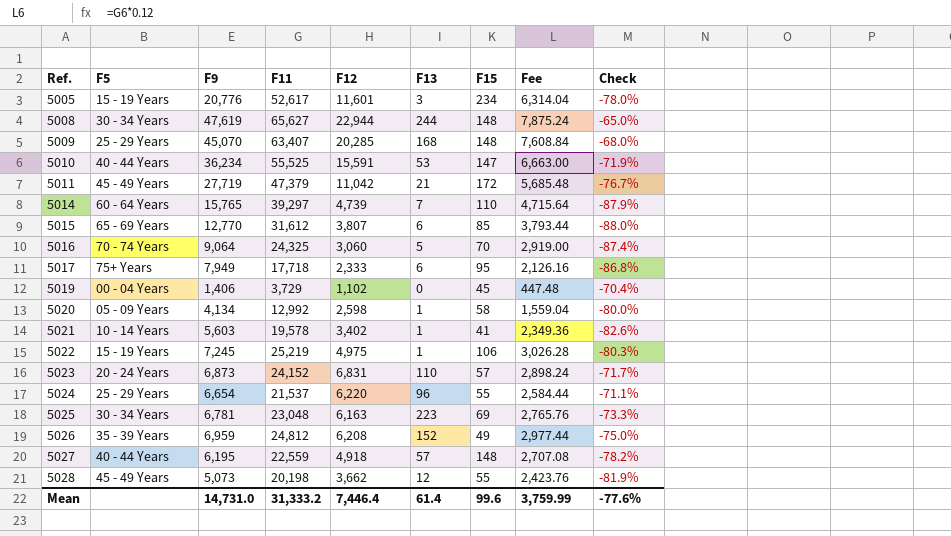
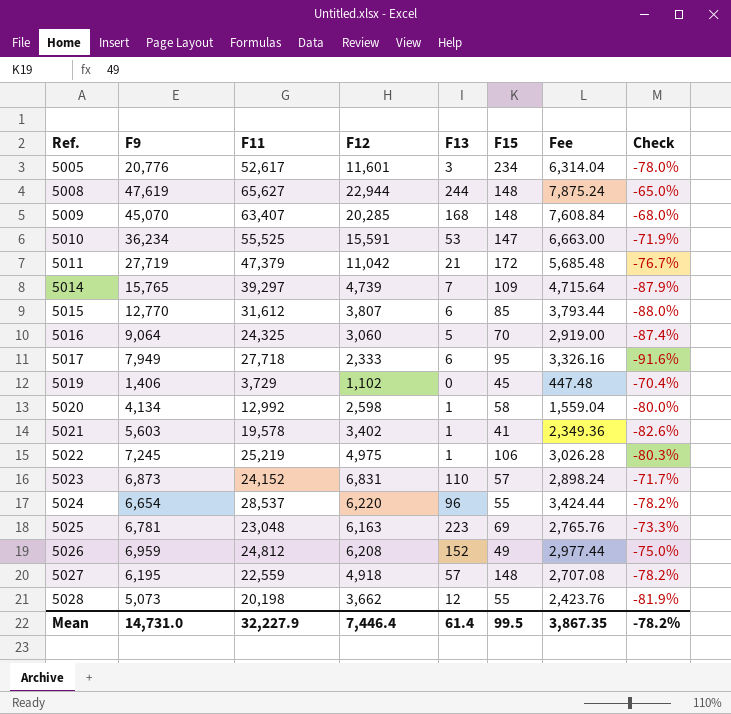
column F5 | position: 2 -> none
5014 | F15: 110 -> 109
5017 | F11: 17,718 -> 27,718
5017 | Fee: 2,126.16 -> 3,326.16
5017 | Check: -86.8% -> -91.6%
5024 | F11: 21,537 -> 28,537
5024 | Fee: 2,584.44 -> 3,424.44
5024 | Check: -71.1% -> -78.2%
Mean | F11: 31,333.2 -> 32,227.9
Mean | F15: 99.6 -> 99.5
Mean | Fee: 3,759.99 -> 3,867.35
Mean | Check: -77.6% -> -78.2%

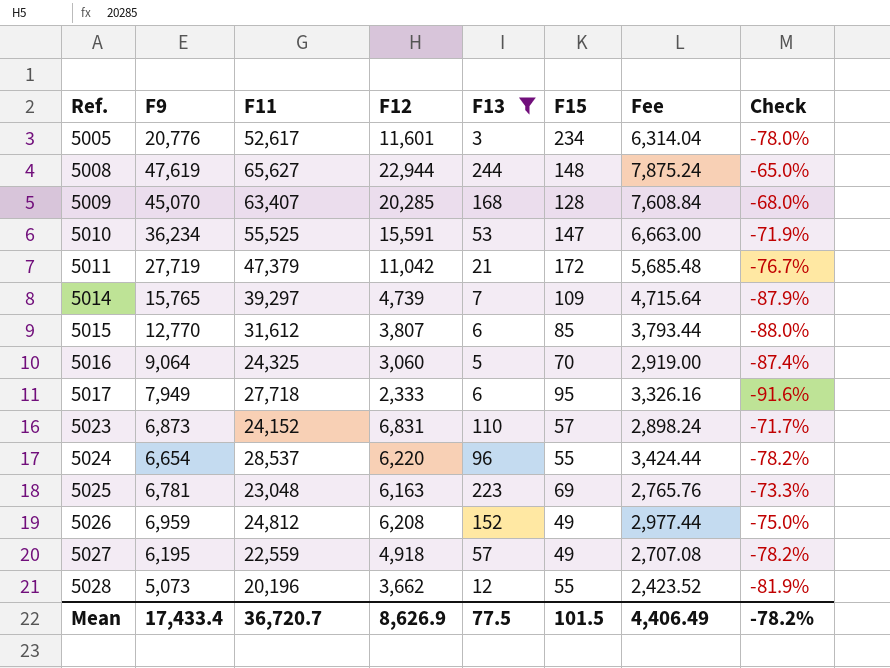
filter: none -> F13 >= 3
5009 | F15: 148 -> 128
5027 | F15: 148 -> 49
5028 | F11: 20,198 -> 20,196
5028 | Fee: 2,423.76 -> 2,423.52
Mean | F9: 14,731.0 -> 17,433.4
Mean | F11: 32,227.9 -> 36,720.7
Mean | F12: 7,446.4 -> 8,626.9
Mean | F13: 61.4 -> 77.5
Mean | F15: 99.5 -> 101.5
Mean | Fee: 3,867.35 -> 4,406.49

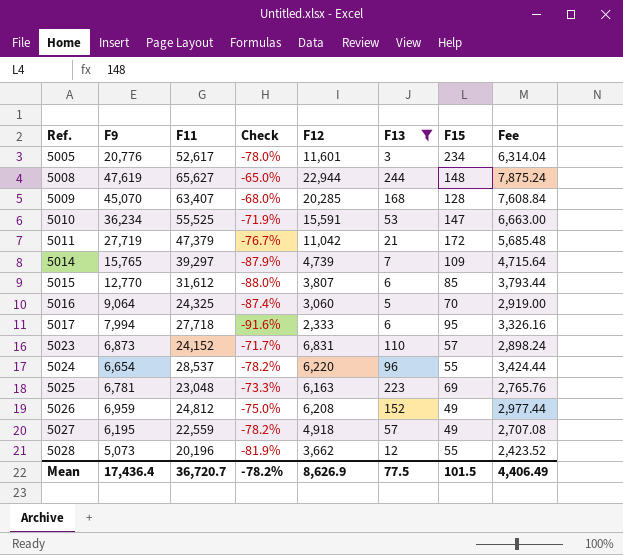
column Check | position: 8 -> 4
5017 | F9: 7,949 -> 7,994
Mean | F9: 17,433.4 -> 17,436.4

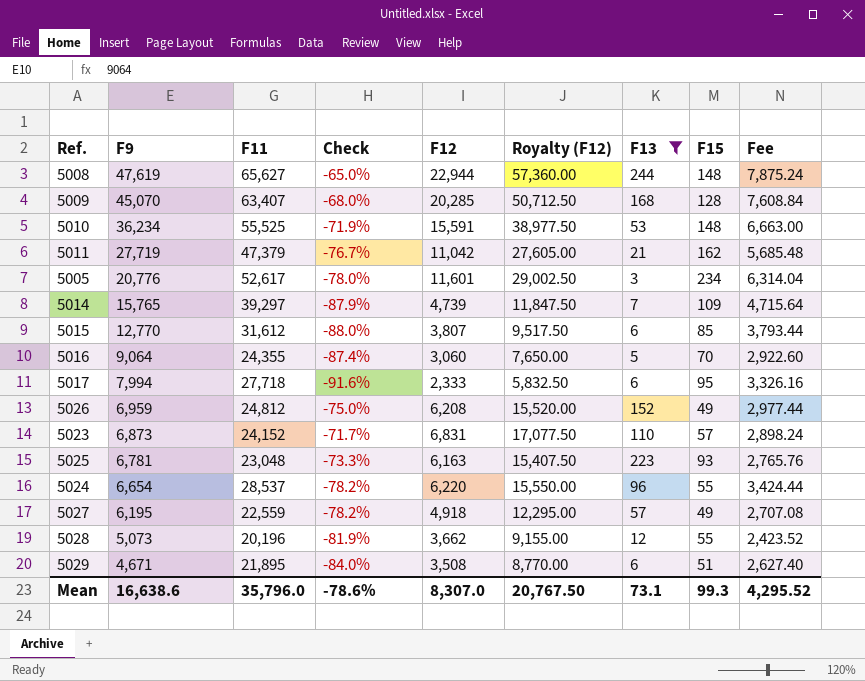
row order: Ref. ascending -> F9 descending
column Royalty (F12) | formula: none -> [F12] * 2.5
5010 | F15: 147 -> 148
5011 | F15: 172 -> 162
5016 | F11: 24,325 -> 24,355
5016 | Fee: 2,919.00 -> 2,922.60
5025 | F15: 69 -> 93
row 5029: none -> 4,671 | 21,895 | -84.0% | 3,508 | 8,770.00 | 6 | 51 | 2,627.40
Mean | F9: 17,436.4 -> 16,638.6
Mean | F11: 36,720.7 -> 35,796.0
Mean | Check: -78.2% -> -78.6%
Mean | F12: 8,626.9 -> 8,307.0
Mean | F13: 77.5 -> 73.1
Mean | F15: 101.5 -> 99.3
Mean | Fee: 4,406.49 -> 4,295.52

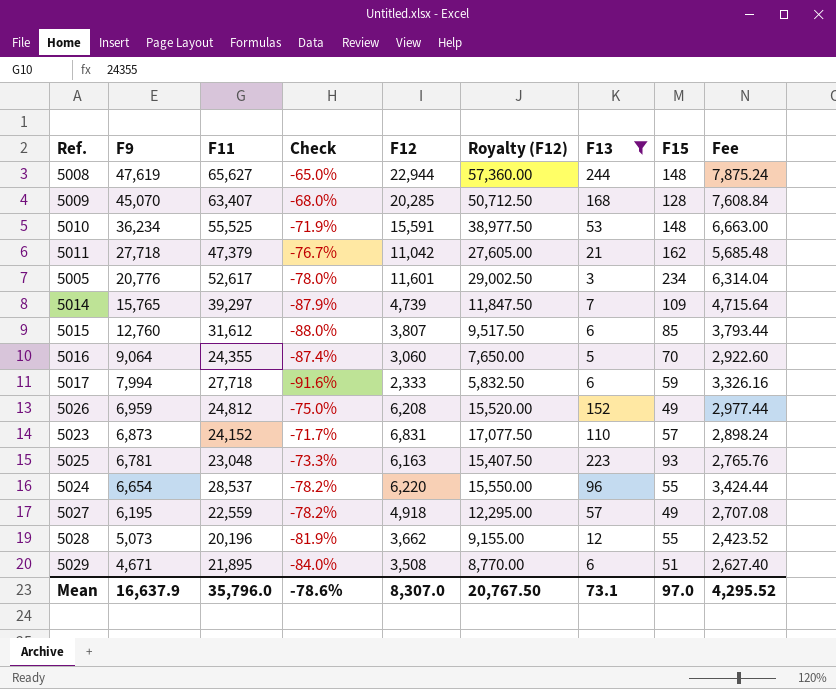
5011 | F9: 27,719 -> 27,718
5015 | F9: 12,770 -> 12,760
5017 | F15: 95 -> 59
Mean | F9: 16,638.6 -> 16,637.9
Mean | F15: 99.3 -> 97.0

